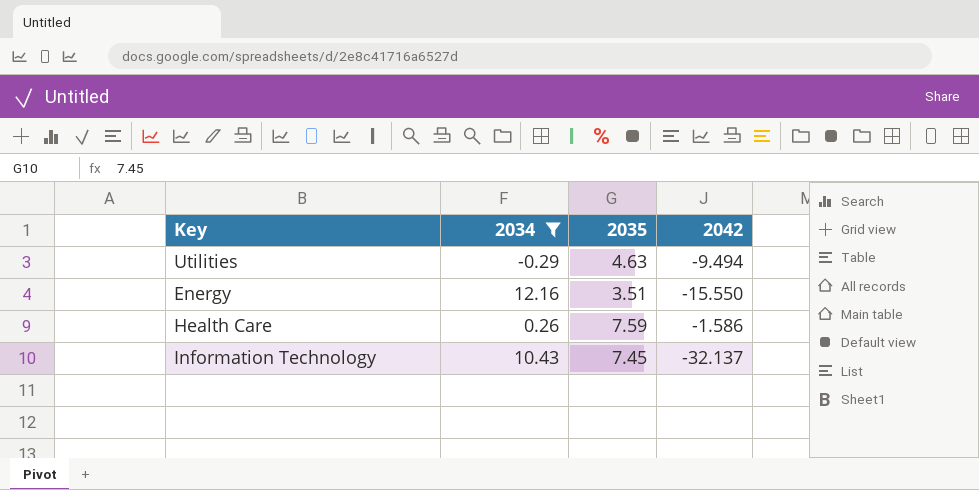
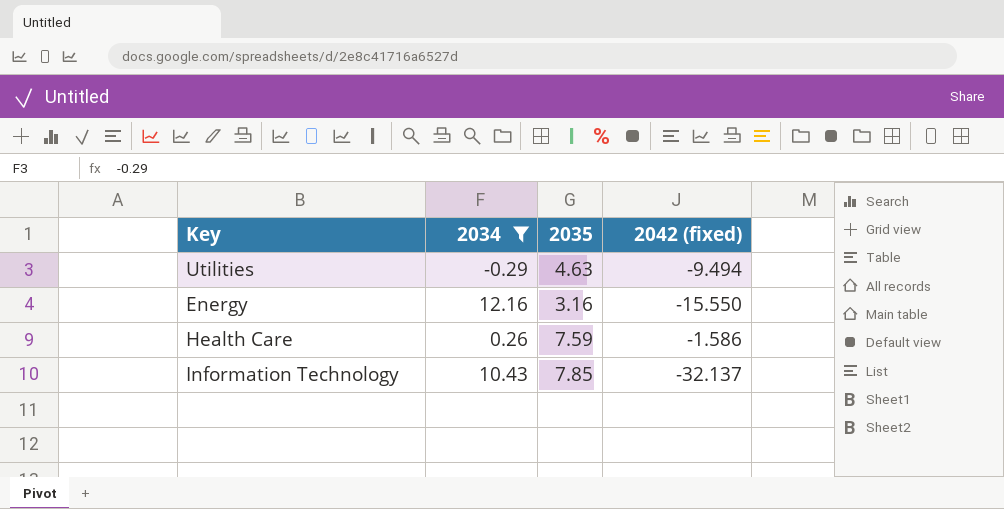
column name: 2042 -> 2042 (fixed)
Energy | 2035: 3.51 -> 3.16
Information Technology | 2035: 7.45 -> 7.85

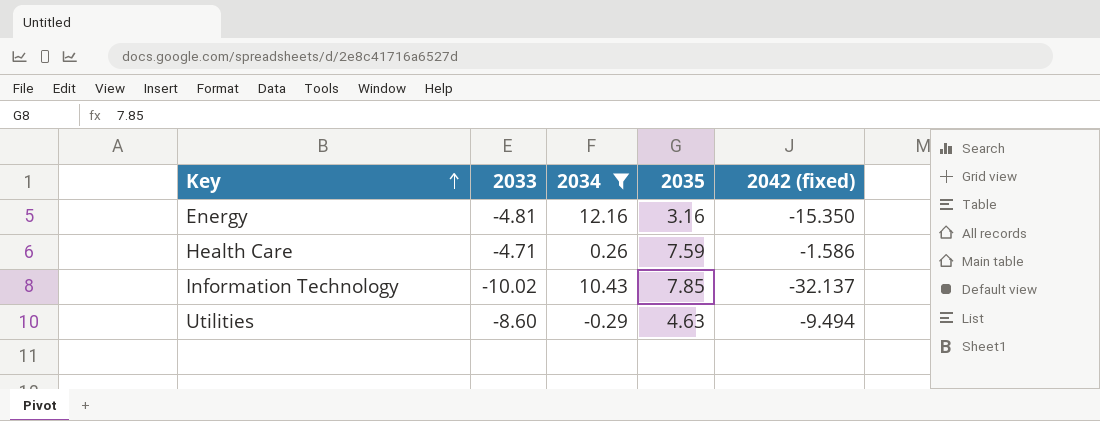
row order: none -> Key ascending
column 2033 | position: none -> 2
Energy | 2042 (fixed): -15.550 -> -15.350

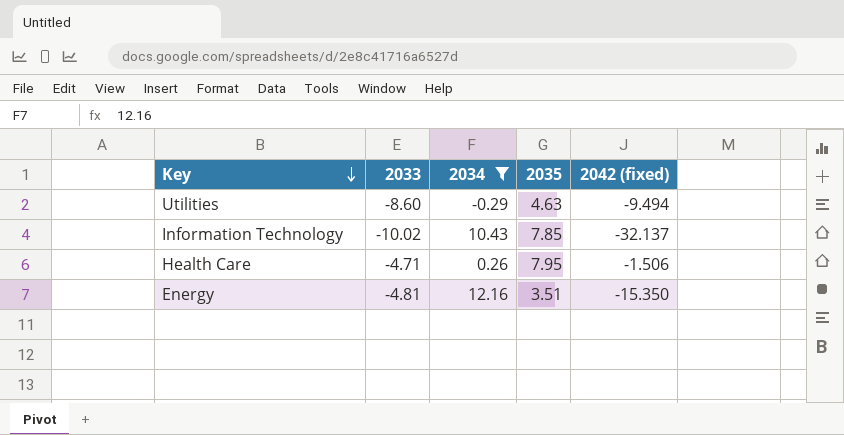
row order: Key ascending -> Key descending
Health Care | 2035: 7.59 -> 7.95
Health Care | 2042 (fixed): -1.586 -> -1.506
Energy | 2035: 3.16 -> 3.51

